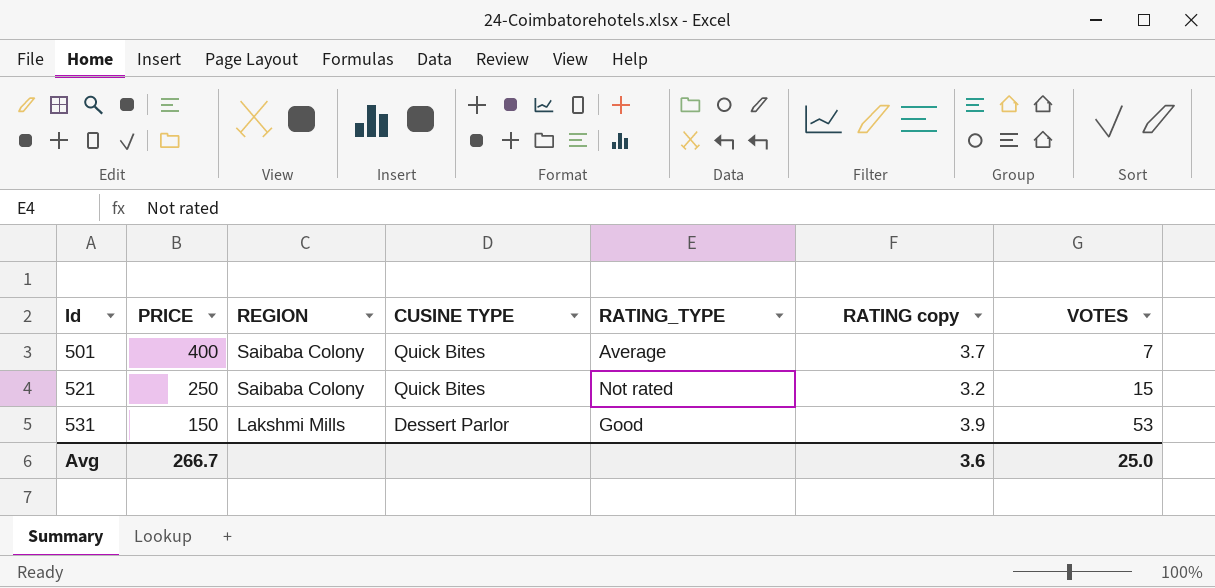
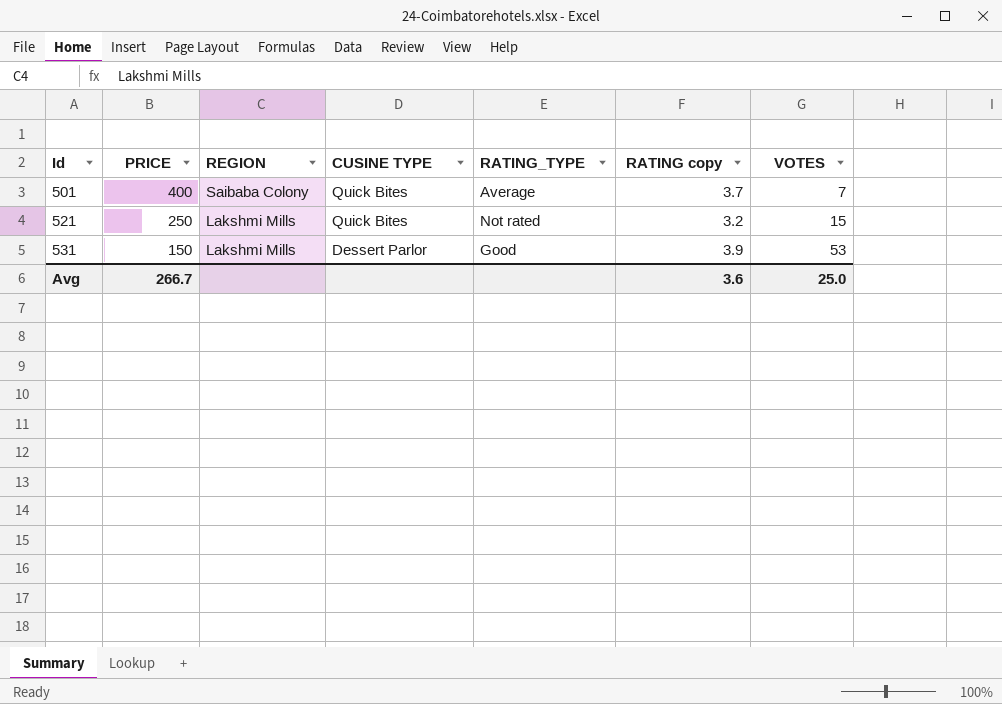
521 | REGION: Saibaba Colony -> Lakshmi Mills

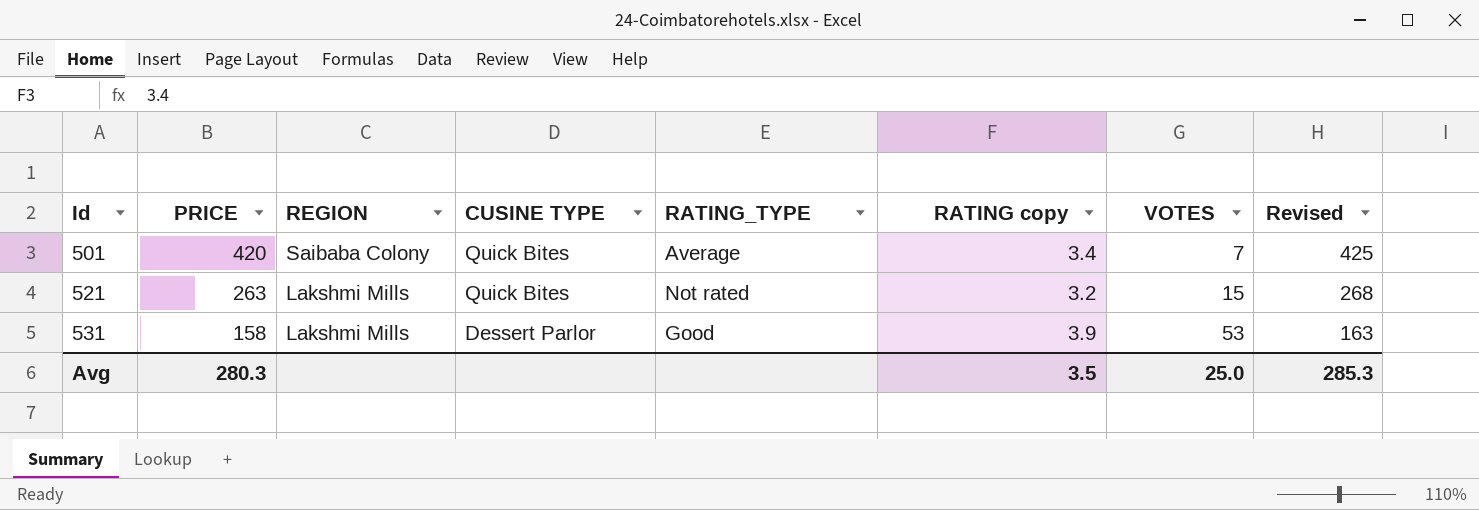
column Revised | formula: none -> [PRICE] + 5
501 | PRICE: 400 -> 420
501 | RATING copy: 3.7 -> 3.4
521 | PRICE: 250 -> 263
531 | PRICE: 150 -> 158
Avg | PRICE: 266.7 -> 280.3
Avg | RATING copy: 3.6 -> 3.5

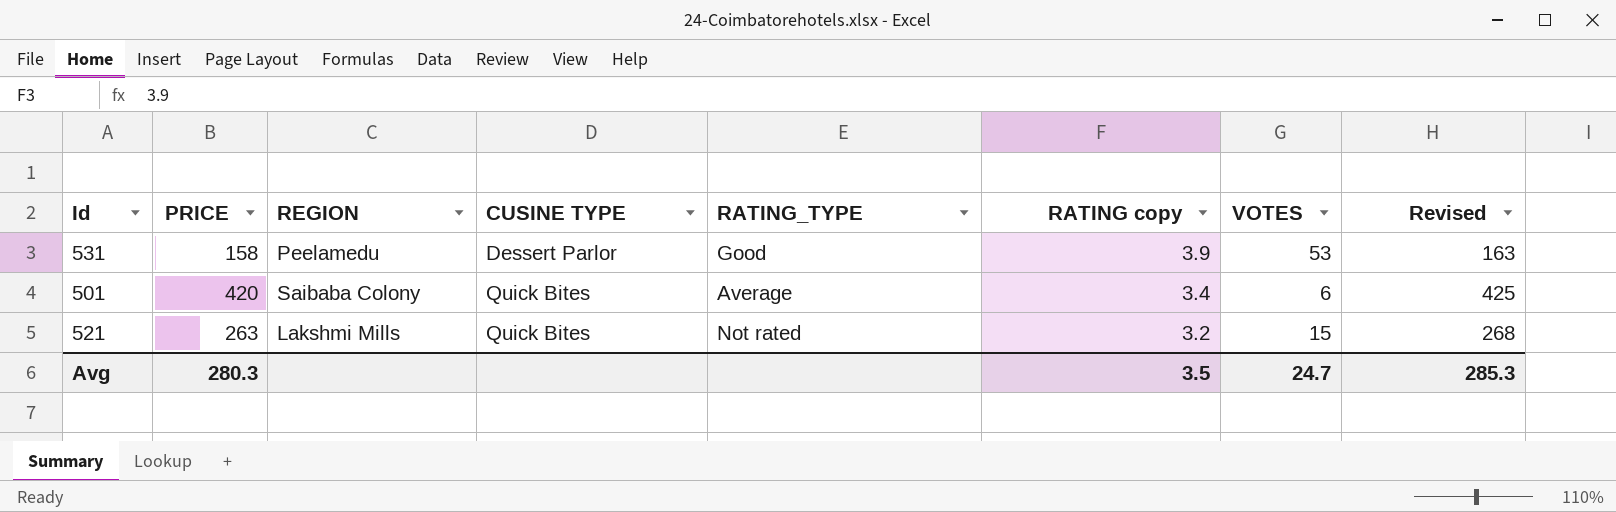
row order: Id ascending -> CUSINE TYPE ascending
531 | REGION: Lakshmi Mills -> Peelamedu
501 | VOTES: 7 -> 6
Avg | VOTES: 25.0 -> 24.7

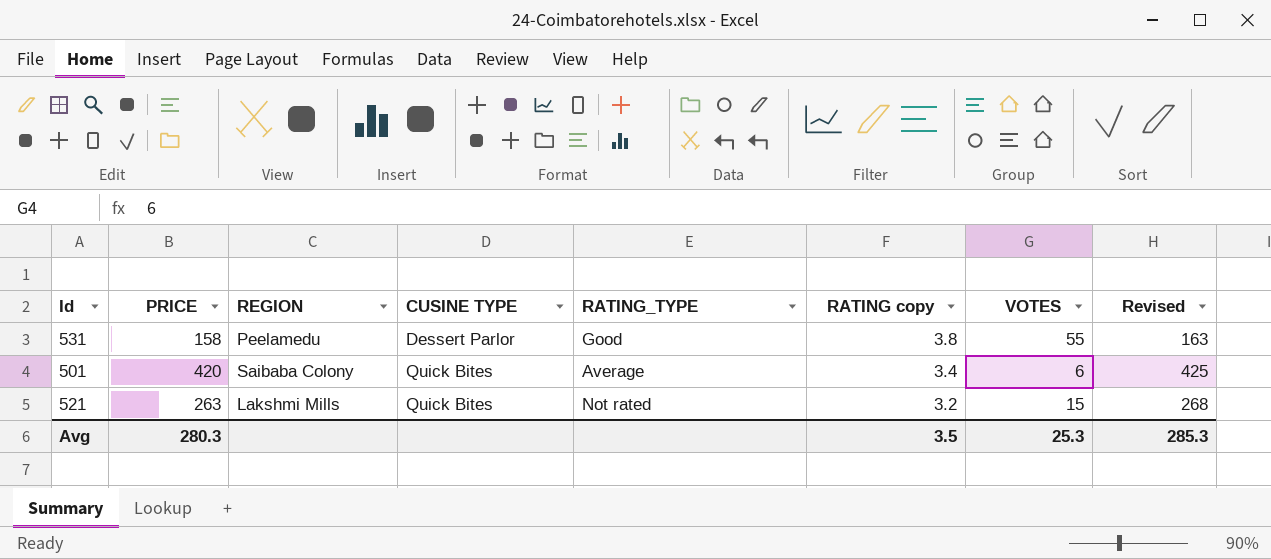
531 | RATING copy: 3.9 -> 3.8
531 | VOTES: 53 -> 55
Avg | VOTES: 24.7 -> 25.3

